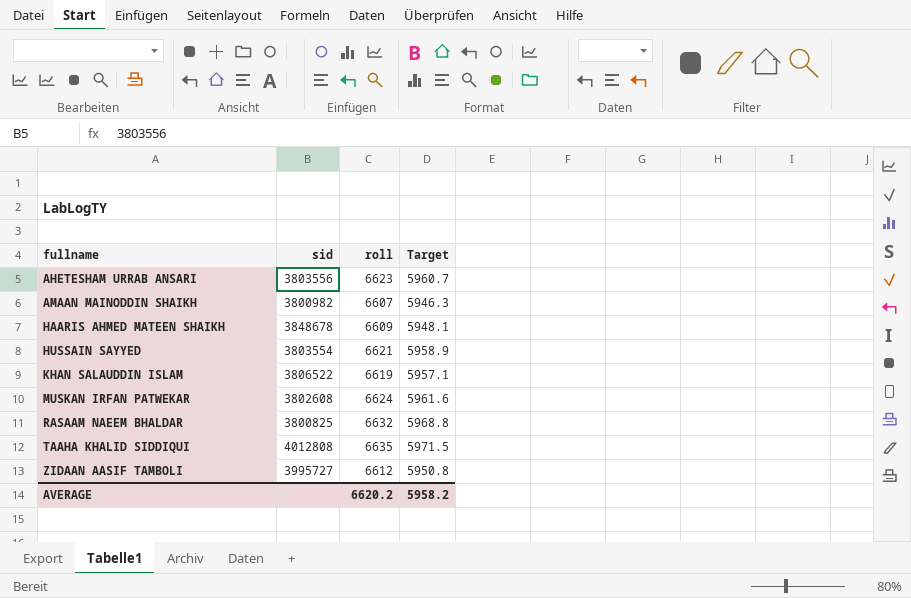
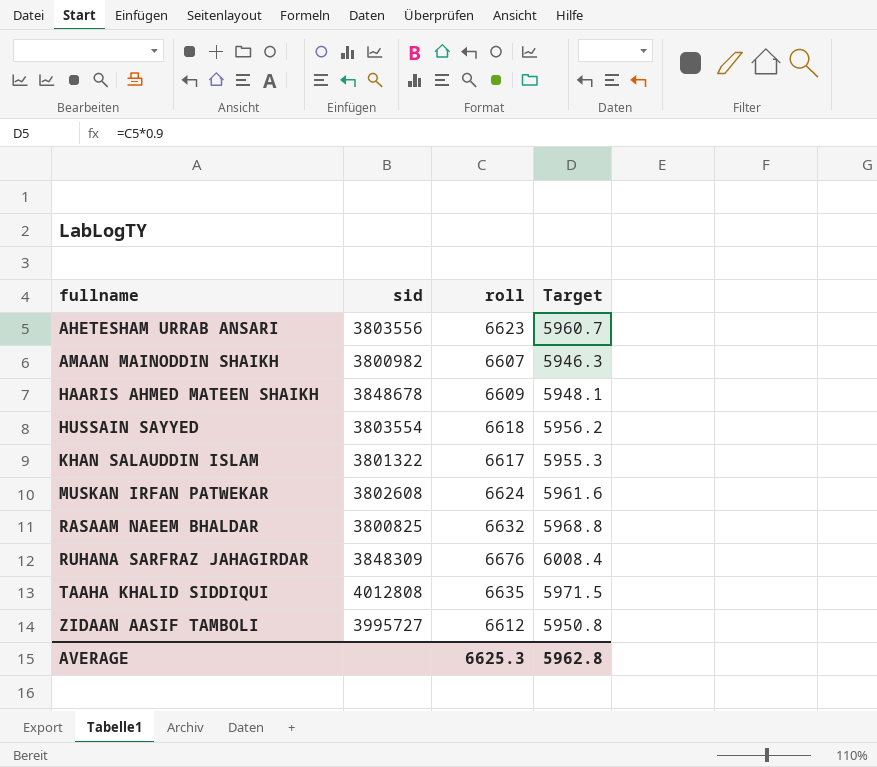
HUSSAIN SAYYED | roll: 6621 -> 6618
HUSSAIN SAYYED | Target: 5958.9 -> 5956.2
KHAN SALAUDDIN ISLAM | sid: 3806522 -> 3801322
KHAN SALAUDDIN ISLAM | roll: 6619 -> 6617
KHAN SALAUDDIN ISLAM | Target: 5957.1 -> 5955.3
row RUHANA SARFRAZ JAHAGIRDAR: none -> 3848309 | 6676 | 6008.4
AVERAGE | roll: 6620.2 -> 6625.3
AVERAGE | Target: 5958.2 -> 5962.8

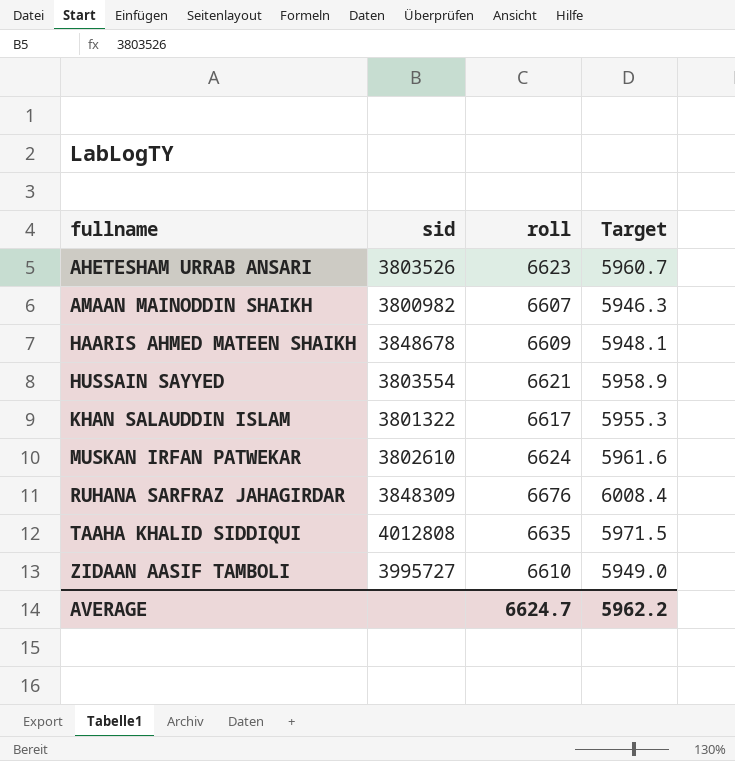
row RASAAM NAEEM BHALDAR: 3800825 | 6632 | 5968.8 -> none
AHETESHAM URRAB ANSARI | sid: 3803556 -> 3803526
HUSSAIN SAYYED | roll: 6618 -> 6621
HUSSAIN SAYYED | Target: 5956.2 -> 5958.9
MUSKAN IRFAN PATWEKAR | sid: 3802608 -> 3802610
ZIDAAN AASIF TAMBOLI | roll: 6612 -> 6610
ZIDAAN AASIF TAMBOLI | Target: 5950.8 -> 5949.0
AVERAGE | roll: 6625.3 -> 6624.7
AVERAGE | Target: 5962.8 -> 5962.2

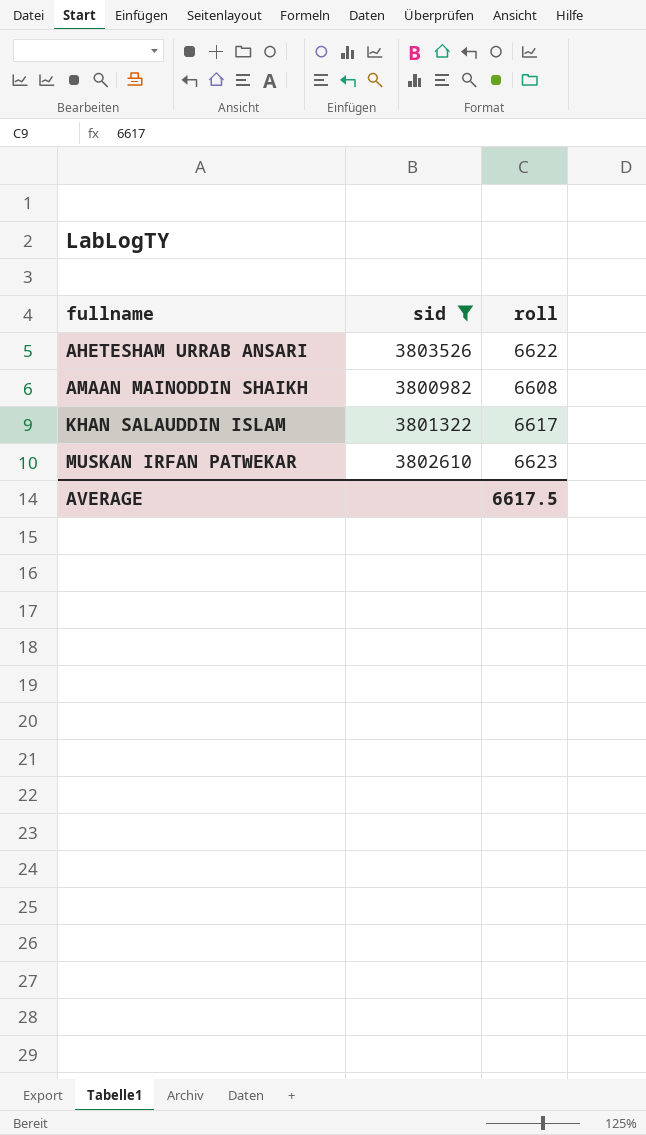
filter: none -> sid <= 3803526
column Target | formula: [roll] * 0.9 -> none
AHETESHAM URRAB ANSARI | roll: 6623 -> 6622
AMAAN MAINODDIN SHAIKH | roll: 6607 -> 6608
MUSKAN IRFAN PATWEKAR | roll: 6624 -> 6623
AVERAGE | roll: 6624.7 -> 6617.5

